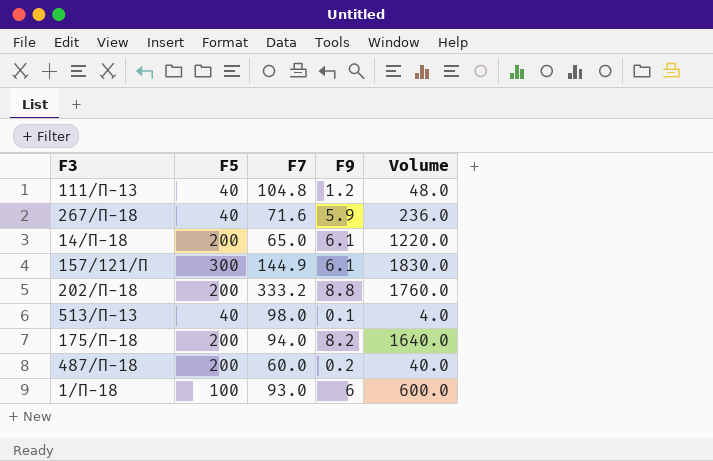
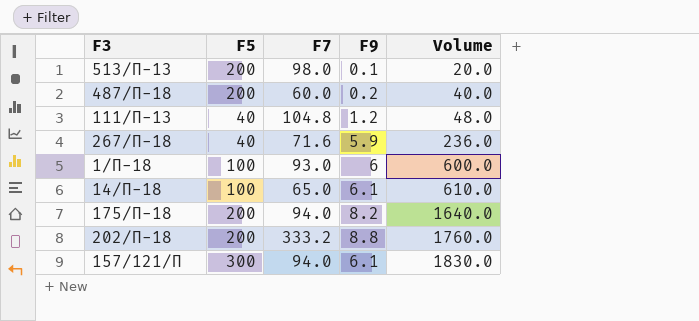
row order: none -> Volume ascending
513/П-13 | F5: 40 -> 200
513/П-13 | Volume: 4.0 -> 20.0
14/П-18 | F5: 200 -> 100
14/П-18 | Volume: 1220.0 -> 610.0
157/121/П | F7: 144.9 -> 94.0

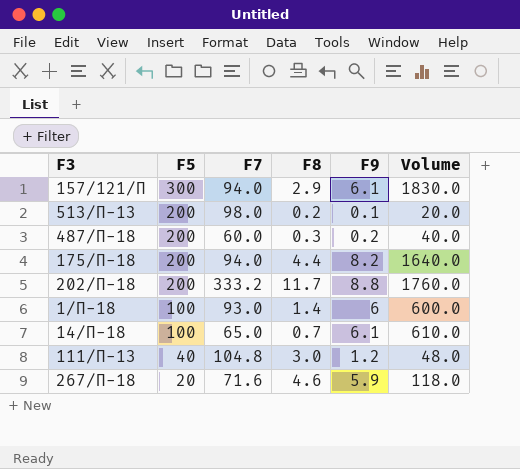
row order: Volume ascending -> F5 descending
column F8 | position: none -> 4
267/П-18 | F5: 40 -> 20
267/П-18 | Volume: 236.0 -> 118.0

